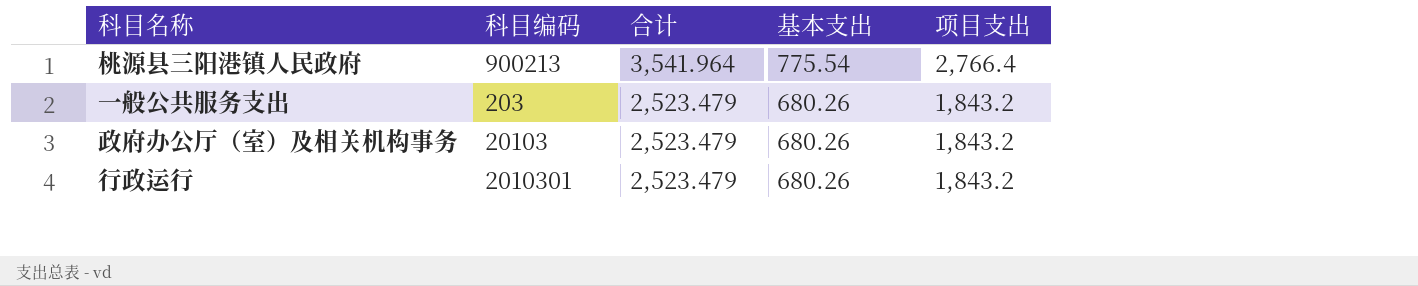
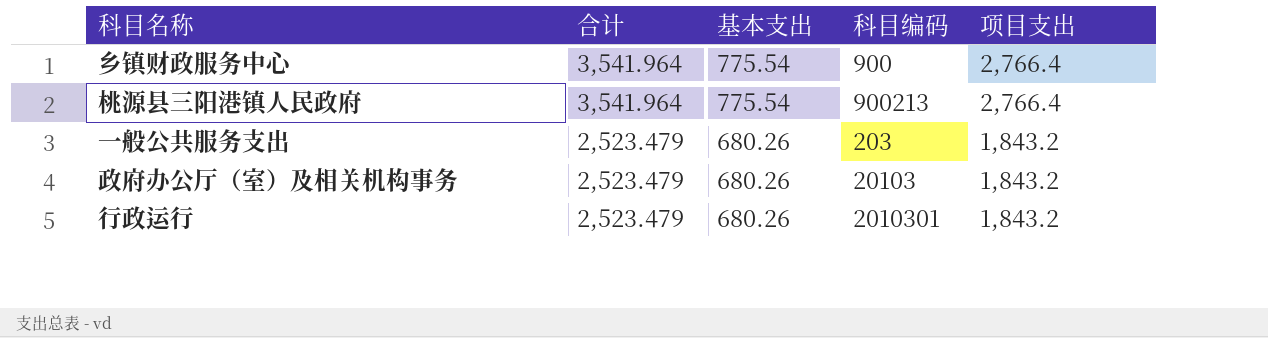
column 科目编码 | position: 2 -> 4
row 乡镇财政服务中心: none -> 3,541.964 | 775.54 | 900 | 2,766.4

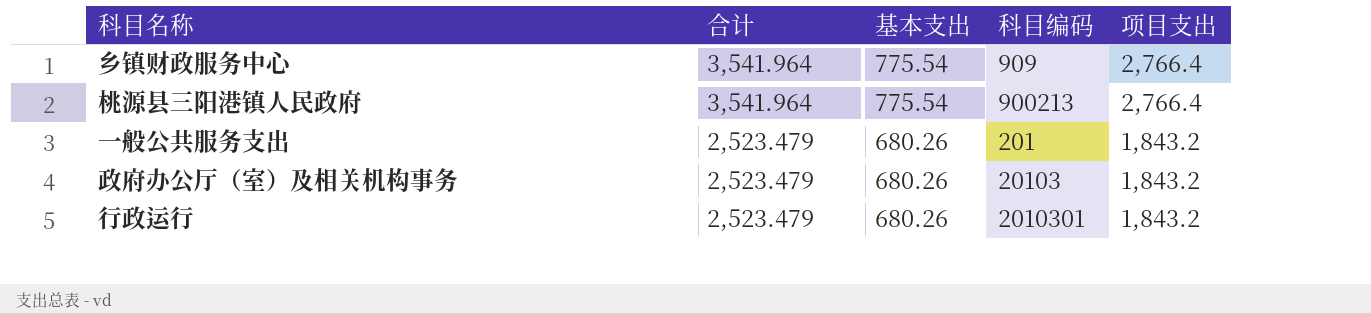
乡镇财政服务中心 | 科目编码: 900 -> 909
一般公共服务支出 | 科目编码: 203 -> 201

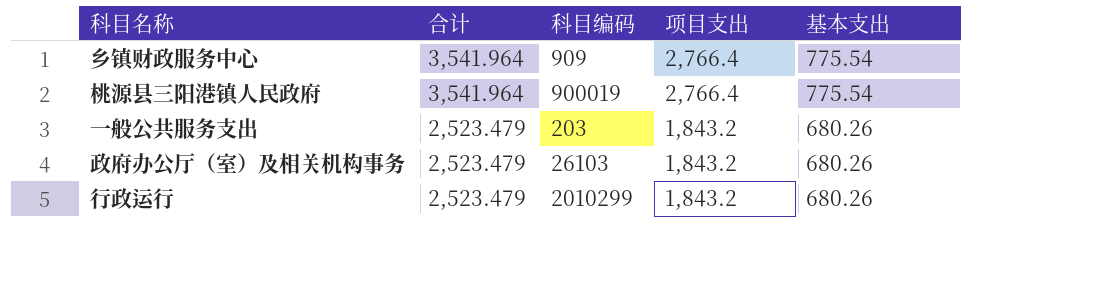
column 基本支出 | position: 3 -> 5
桃源县三阳港镇人民政府 | 科目编码: 900213 -> 900019
一般公共服务支出 | 科目编码: 201 -> 203
政府办公厅（室）及相关机构事务 | 科目编码: 20103 -> 26103
行政运行 | 科目编码: 2010301 -> 2010299

